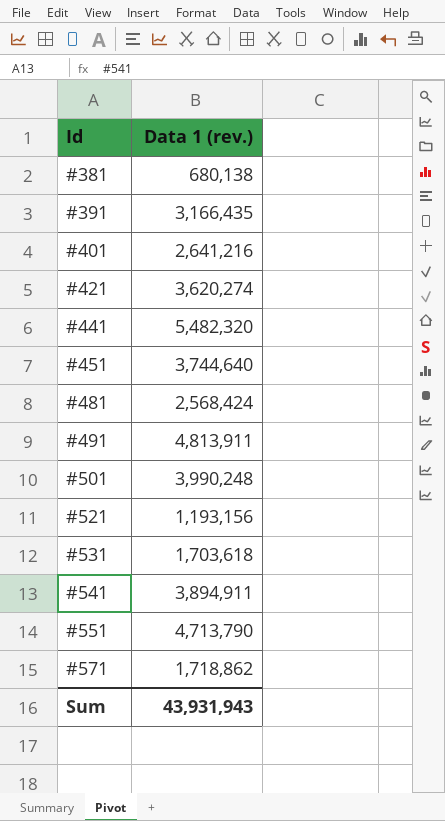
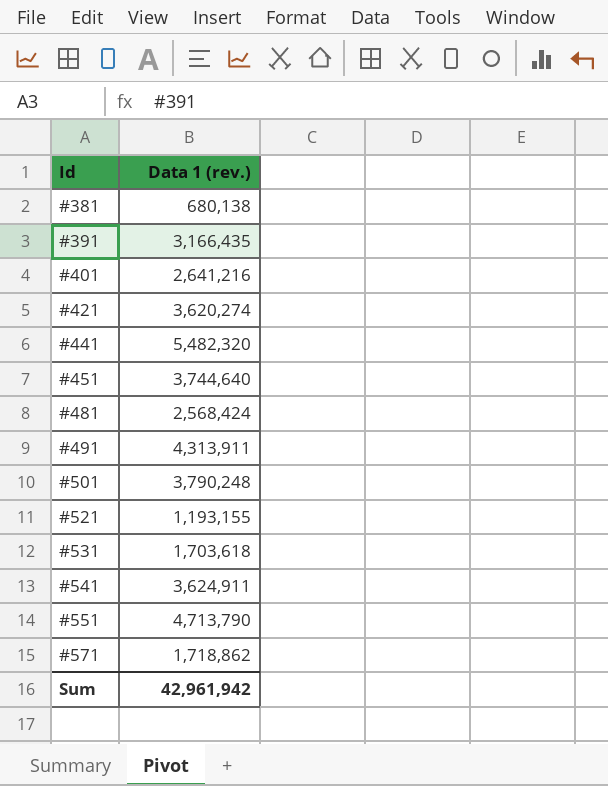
#491 | Data 1 (rev.): 4,813,911 -> 4,313,911
#501 | Data 1 (rev.): 3,990,248 -> 3,790,248
#521 | Data 1 (rev.): 1,193,156 -> 1,193,155
#541 | Data 1 (rev.): 3,894,911 -> 3,624,911
Sum | Data 1 (rev.): 43,931,943 -> 42,961,942

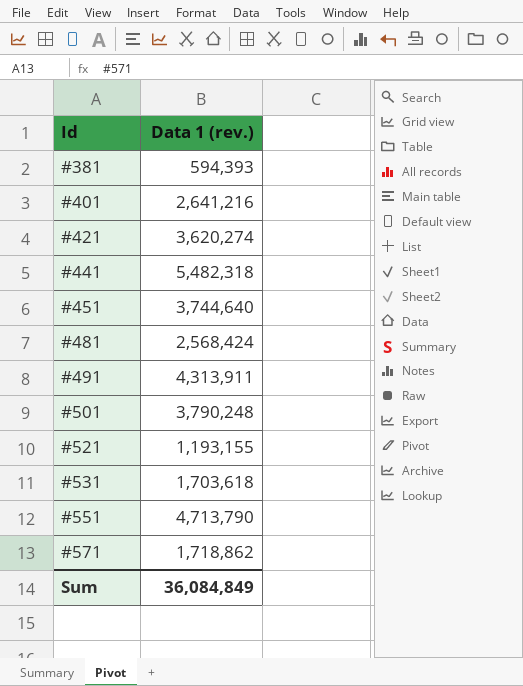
row #391: 3,166,435 -> none
row #541: 3,624,911 -> none
#381 | Data 1 (rev.): 680,138 -> 594,393
#441 | Data 1 (rev.): 5,482,320 -> 5,482,318
Sum | Data 1 (rev.): 42,961,942 -> 36,084,849

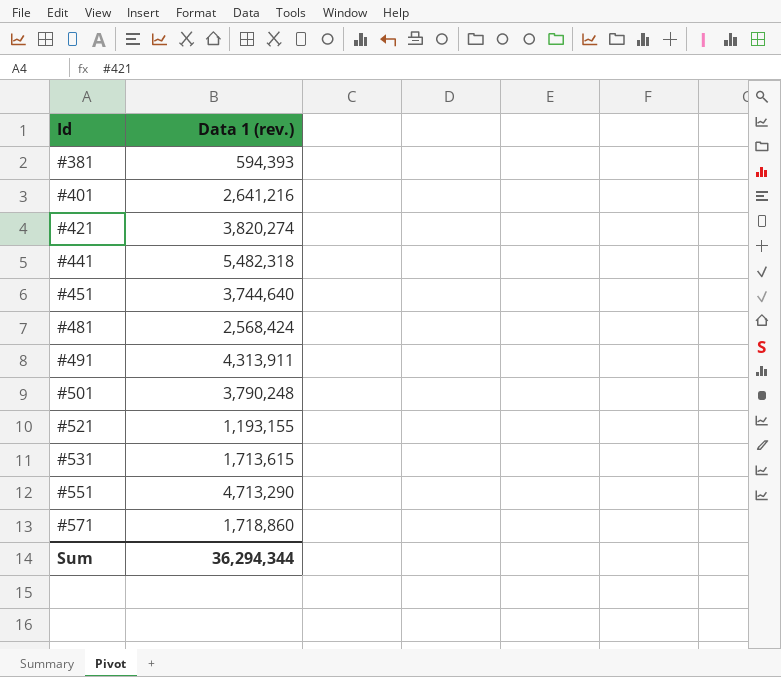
#421 | Data 1 (rev.): 3,620,274 -> 3,820,274
#531 | Data 1 (rev.): 1,703,618 -> 1,713,615
#551 | Data 1 (rev.): 4,713,790 -> 4,713,290
#571 | Data 1 (rev.): 1,718,862 -> 1,718,860
Sum | Data 1 (rev.): 36,084,849 -> 36,294,344

